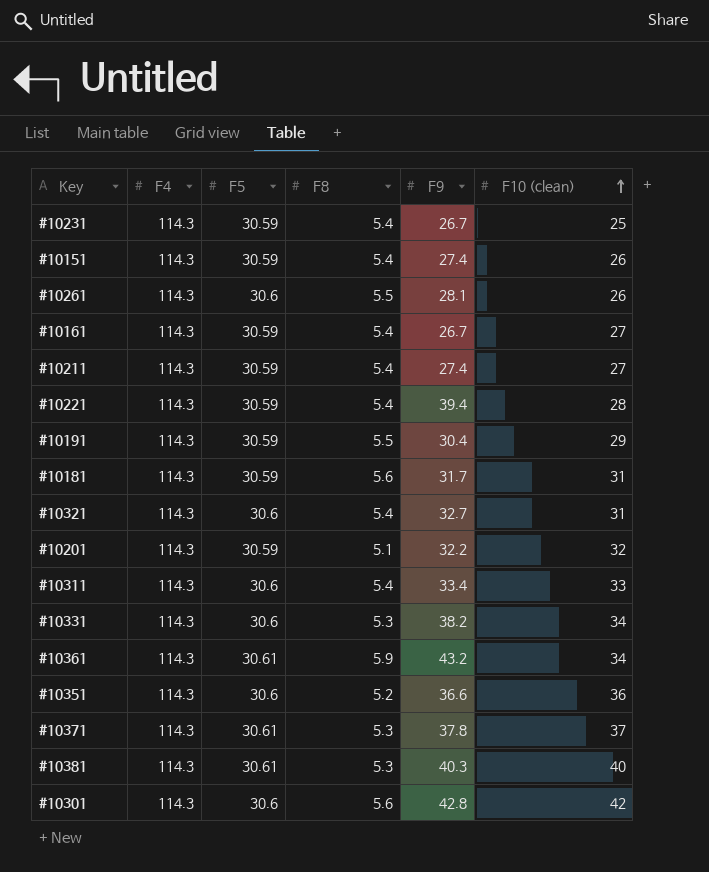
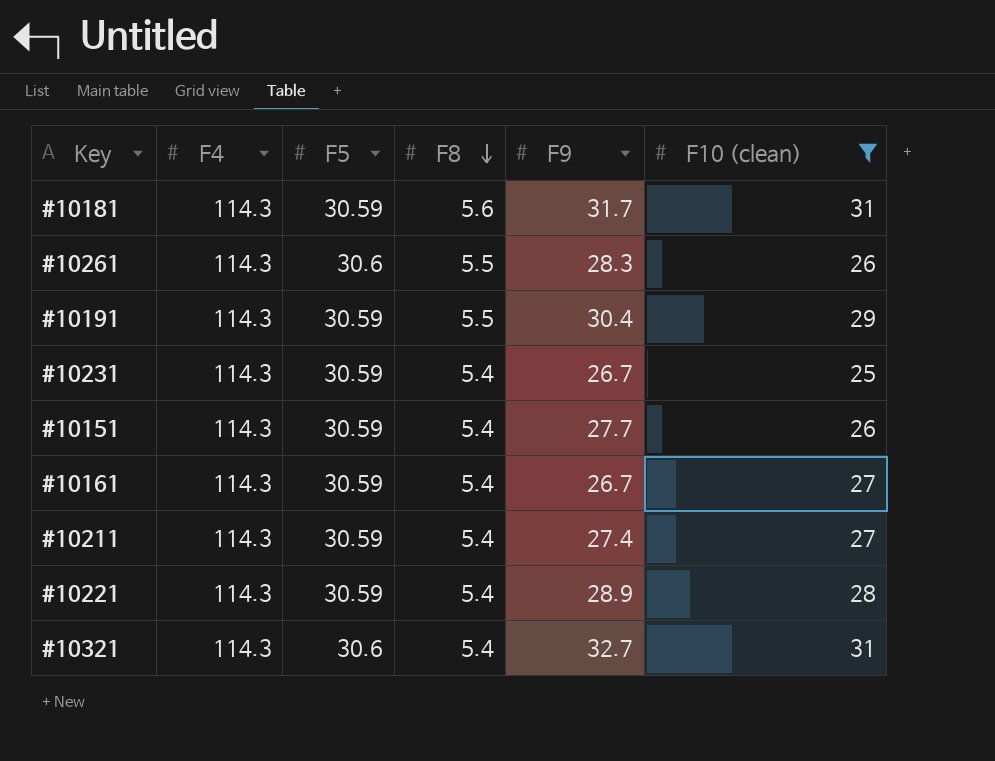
filter: none -> F10 (clean) <= 31
row order: F10 (clean) ascending -> F8 descending
#10261 | F9: 28.1 -> 28.3
#10151 | F9: 27.4 -> 27.7
#10221 | F9: 39.4 -> 28.9

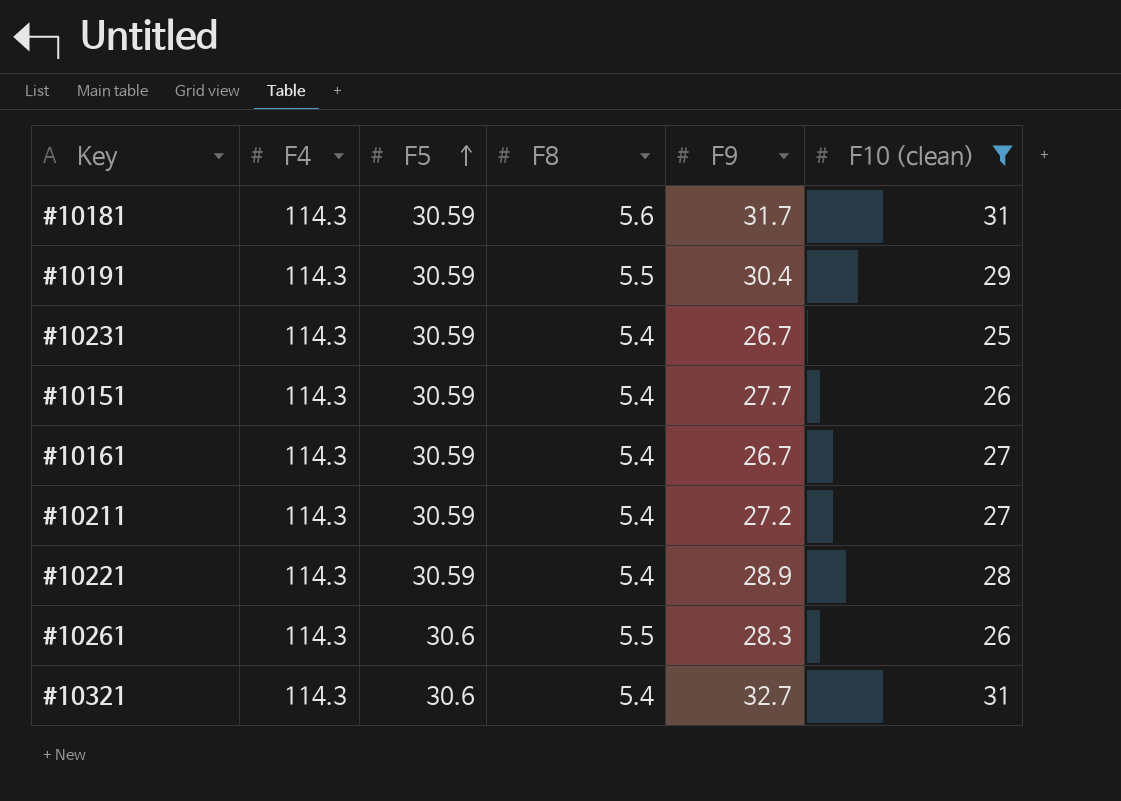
row order: F8 descending -> F5 ascending
#10211 | F9: 27.4 -> 27.2

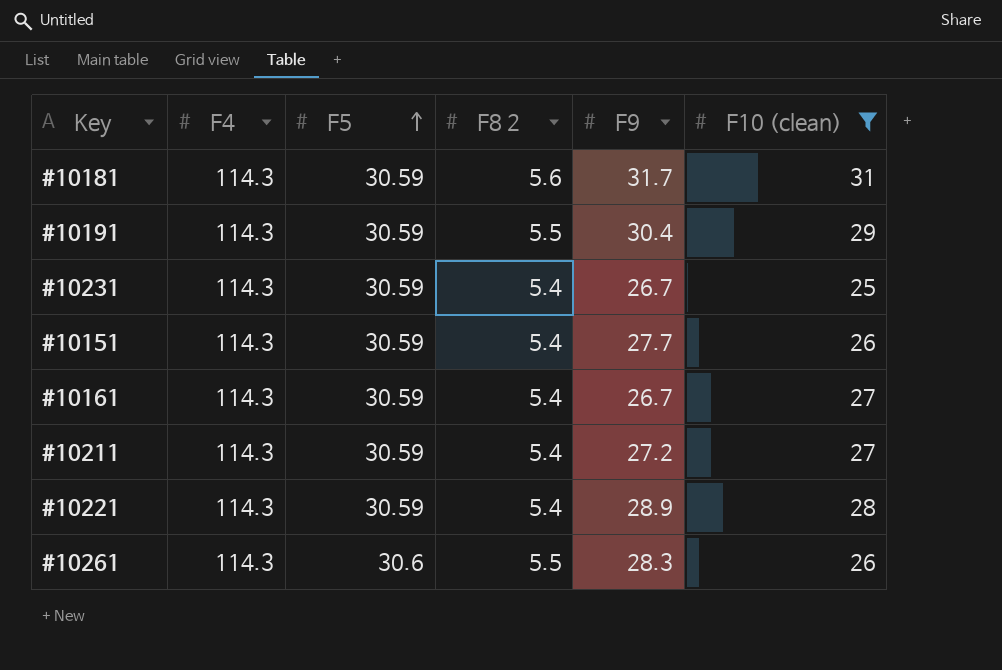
column name: F8 -> F8 2
row #10321: 114.3 | 30.6 | 5.4 | 32.7 | 31 -> none

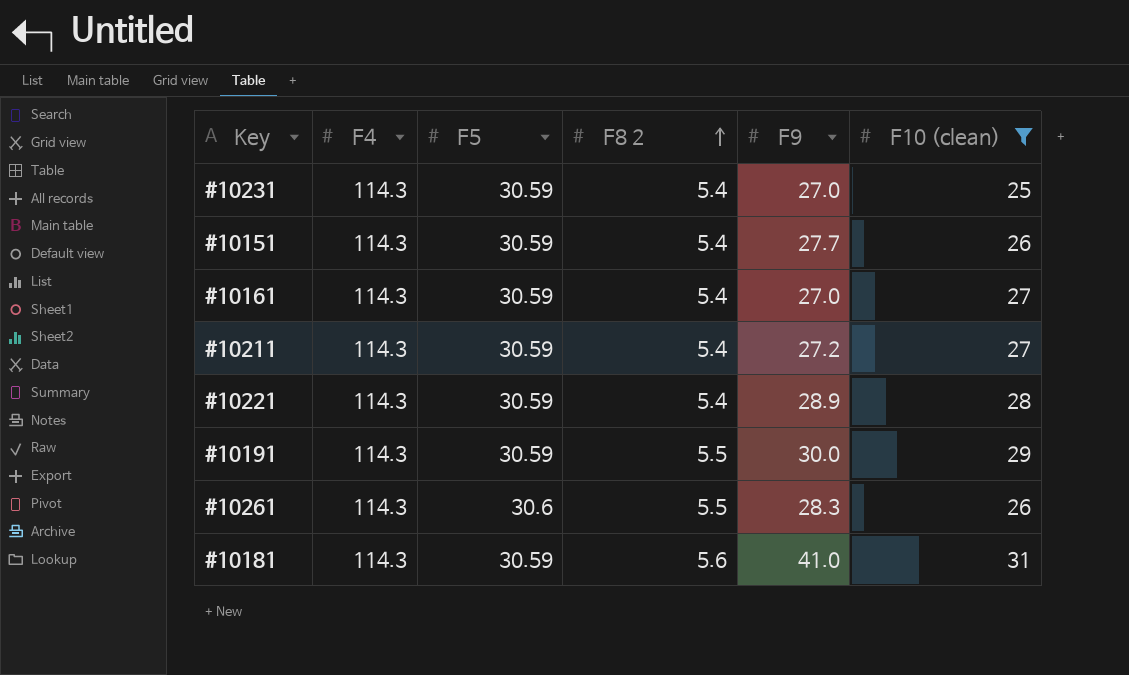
row order: F5 ascending -> F8 2 ascending
#10231 | F9: 26.7 -> 27.0
#10161 | F9: 26.7 -> 27.0
#10191 | F9: 30.4 -> 30.0
#10181 | F9: 31.7 -> 41.0

